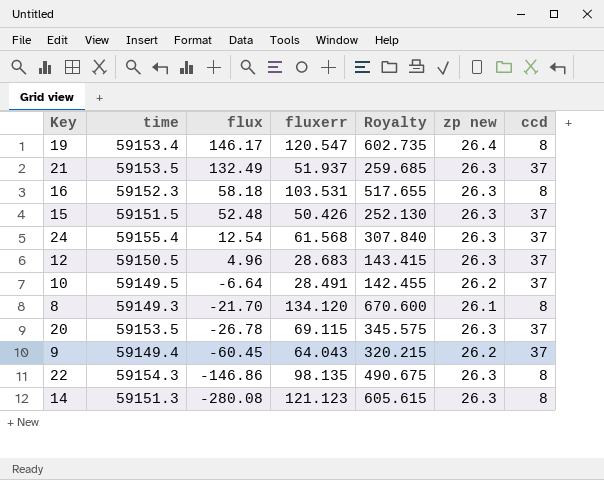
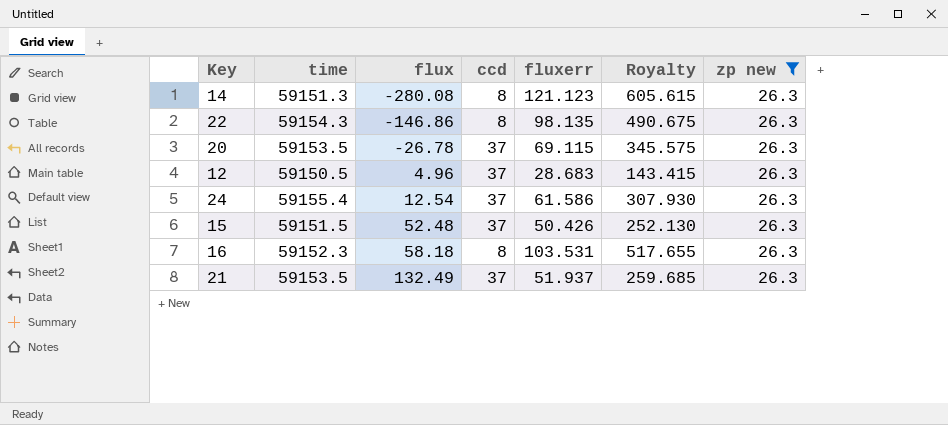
filter: none -> zp new = 26.3
row order: flux descending -> flux ascending
column ccd | position: 7 -> 4
24 | fluxerr: 61.568 -> 61.586
24 | Royalty: 307.840 -> 307.930

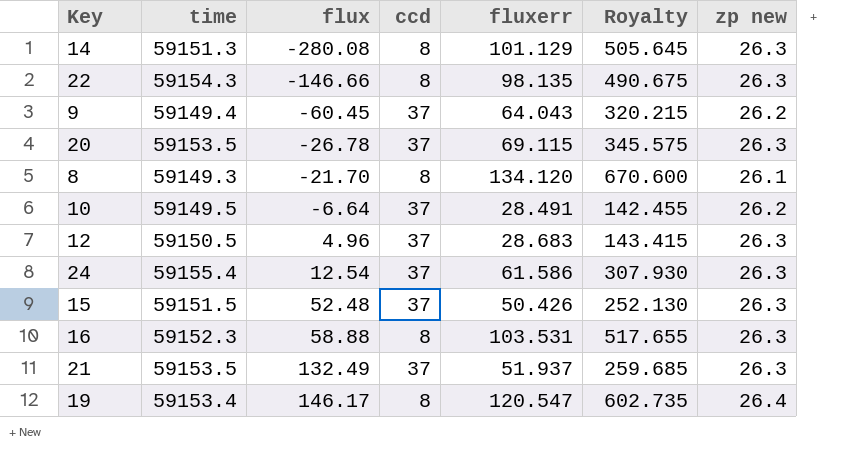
filter: zp new = 26.3 -> none
14 | fluxerr: 121.123 -> 101.129
14 | Royalty: 605.615 -> 505.645
22 | flux: -146.86 -> -146.66
16 | flux: 58.18 -> 58.88

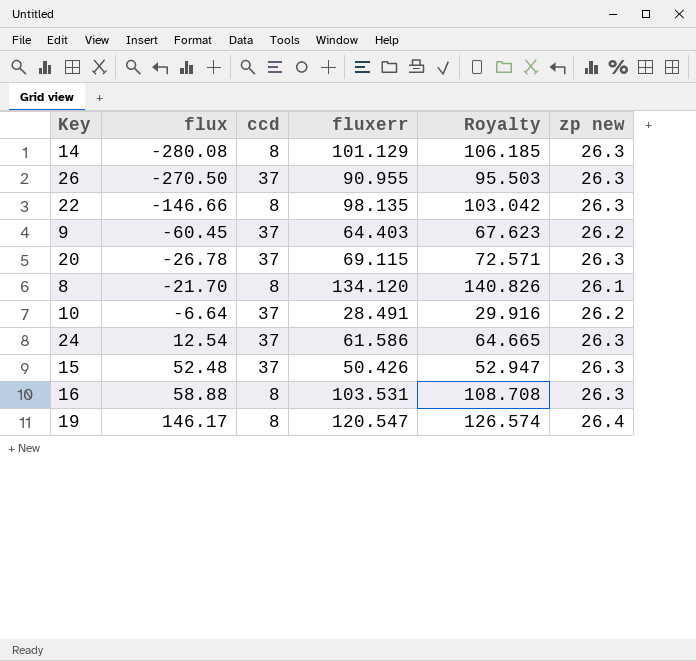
column time | position: 2 -> none
column Royalty | formula: [fluxerr] * 5 -> [fluxerr] * 1.05
row 12: 59150.5 | 4.96 | 37 | 28.683 | 143.415 | 26.3 -> none
row 21: 59153.5 | 132.49 | 37 | 51.937 | 259.685 | 26.3 -> none
row 26: none -> -270.50 | 37 | 90.955 | 95.503 | 26.3
9 | fluxerr: 64.043 -> 64.403

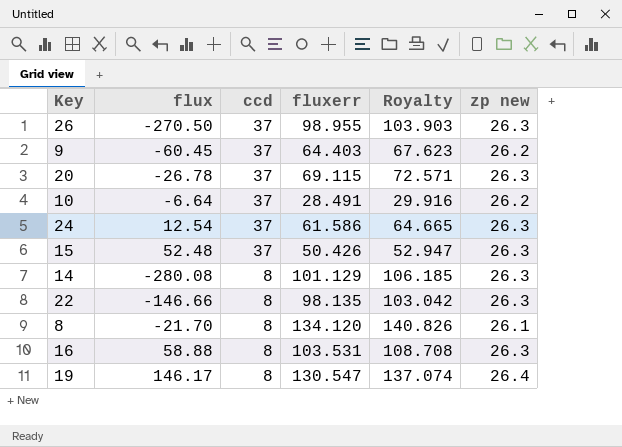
row order: flux ascending -> ccd descending
26 | fluxerr: 90.955 -> 98.955
26 | Royalty: 95.503 -> 103.903
19 | fluxerr: 120.547 -> 130.547
19 | Royalty: 126.574 -> 137.074

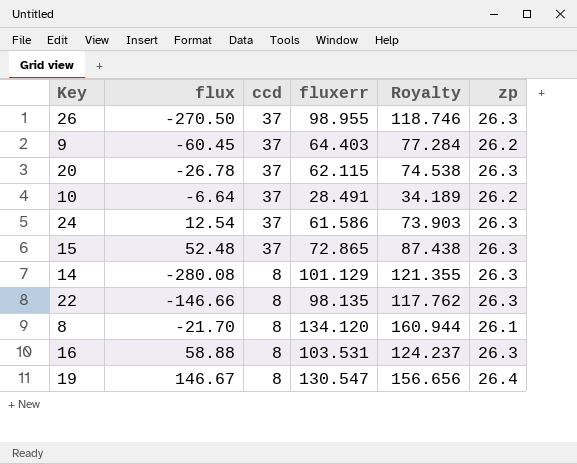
column Royalty | formula: [fluxerr] * 1.05 -> [fluxerr] * 1.2
column name: zp new -> zp
20 | fluxerr: 69.115 -> 62.115
15 | fluxerr: 50.426 -> 72.865
19 | flux: 146.17 -> 146.67

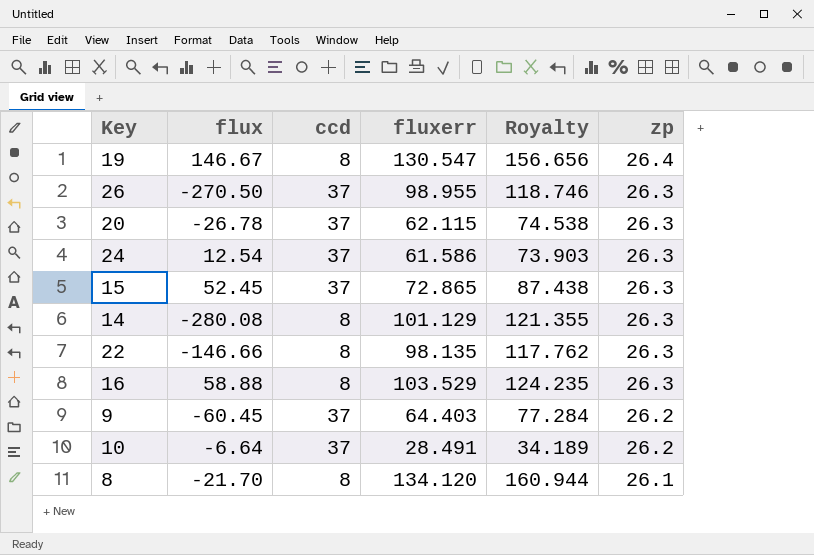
row order: ccd descending -> zp descending
15 | flux: 52.48 -> 52.45
16 | fluxerr: 103.531 -> 103.529
16 | Royalty: 124.237 -> 124.235

